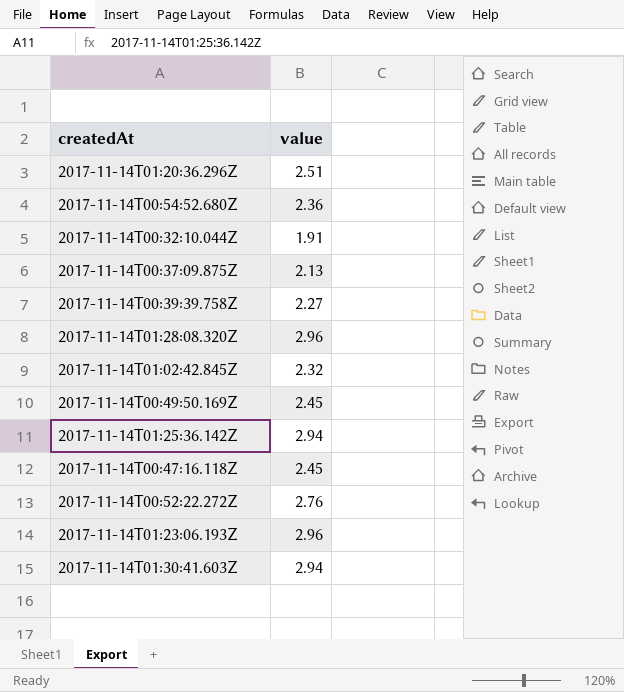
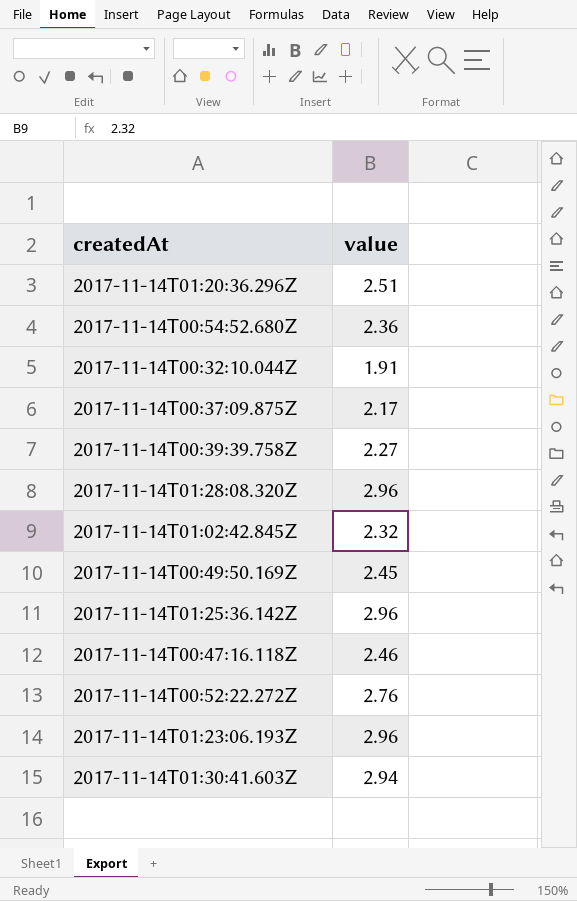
2017-11-14T00:37:09.875Z | value: 2.13 -> 2.17
2017-11-14T01:25:36.142Z | value: 2.94 -> 2.96
2017-11-14T00:47:16.118Z | value: 2.45 -> 2.46

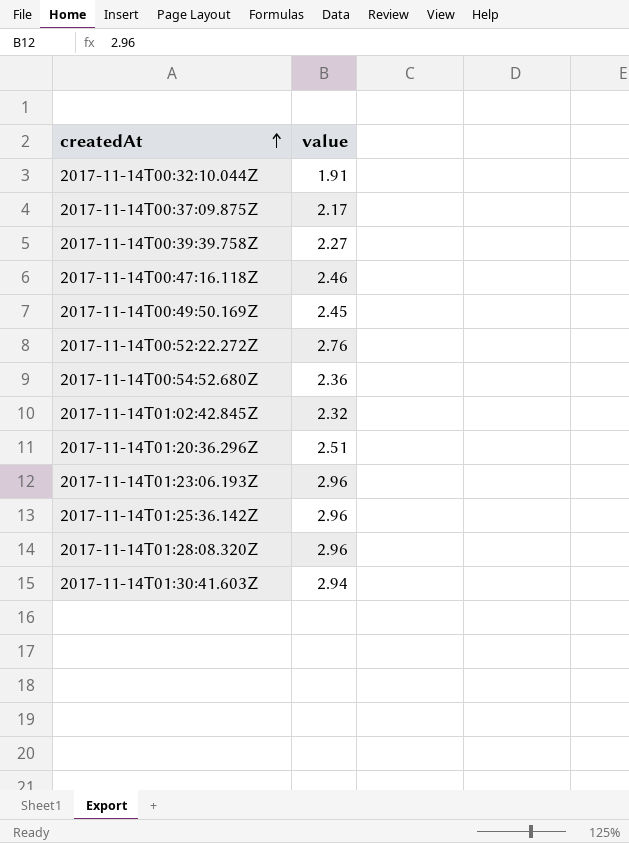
row order: none -> createdAt ascending

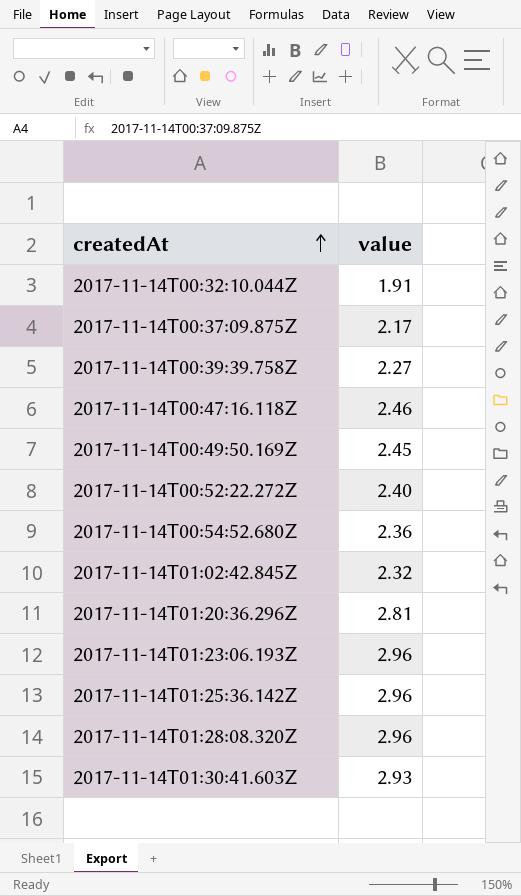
2017-11-14T00:52:22.272Z | value: 2.76 -> 2.40
2017-11-14T01:20:36.296Z | value: 2.51 -> 2.81
2017-11-14T01:30:41.603Z | value: 2.94 -> 2.93

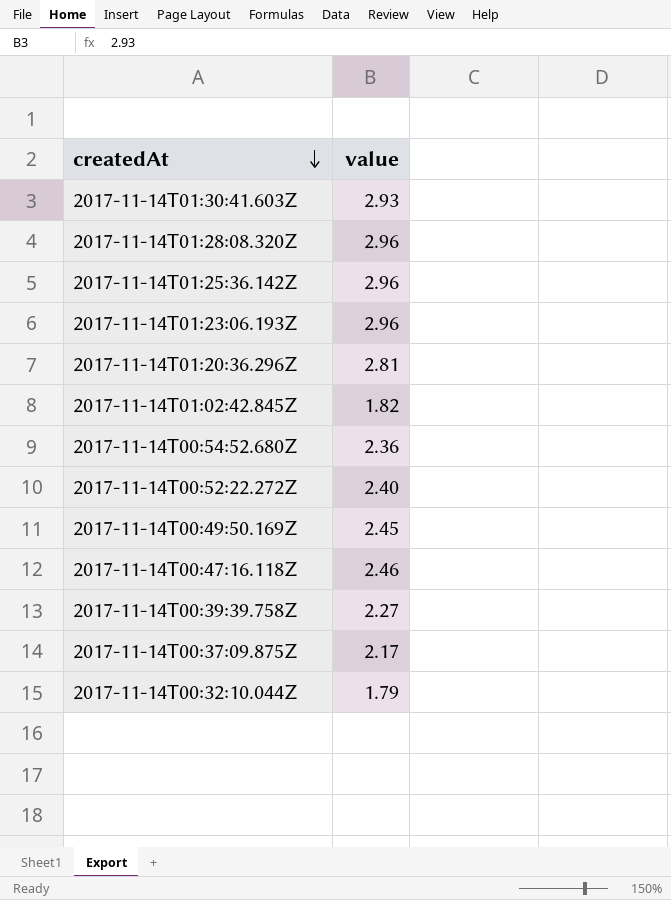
row order: createdAt ascending -> createdAt descending
2017-11-14T01:02:42.845Z | value: 2.32 -> 1.82
2017-11-14T00:32:10.044Z | value: 1.91 -> 1.79

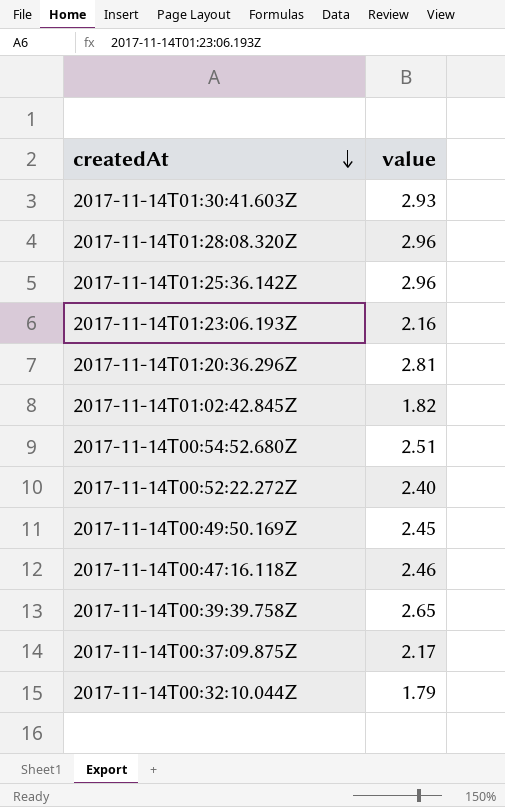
2017-11-14T01:23:06.193Z | value: 2.96 -> 2.16
2017-11-14T00:54:52.680Z | value: 2.36 -> 2.51
2017-11-14T00:39:39.758Z | value: 2.27 -> 2.65

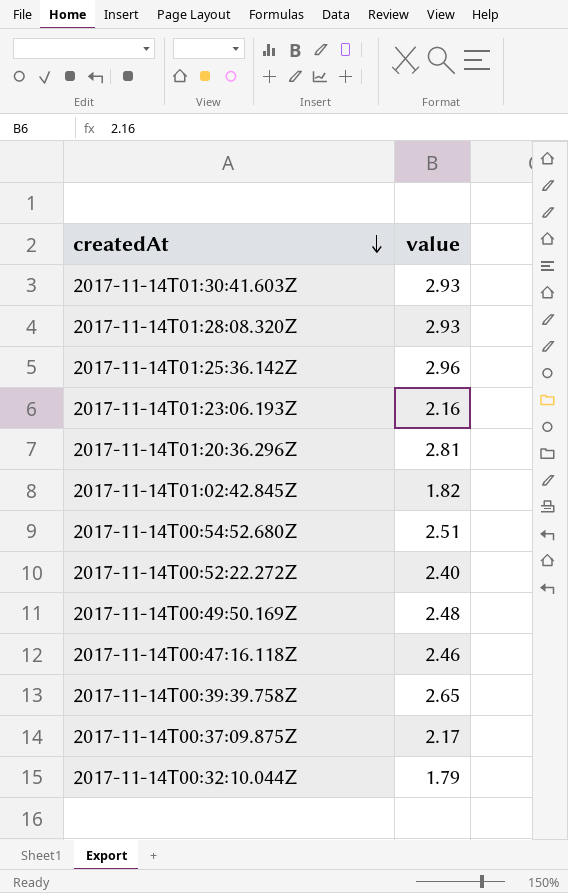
2017-11-14T01:28:08.320Z | value: 2.96 -> 2.93
2017-11-14T00:49:50.169Z | value: 2.45 -> 2.48

